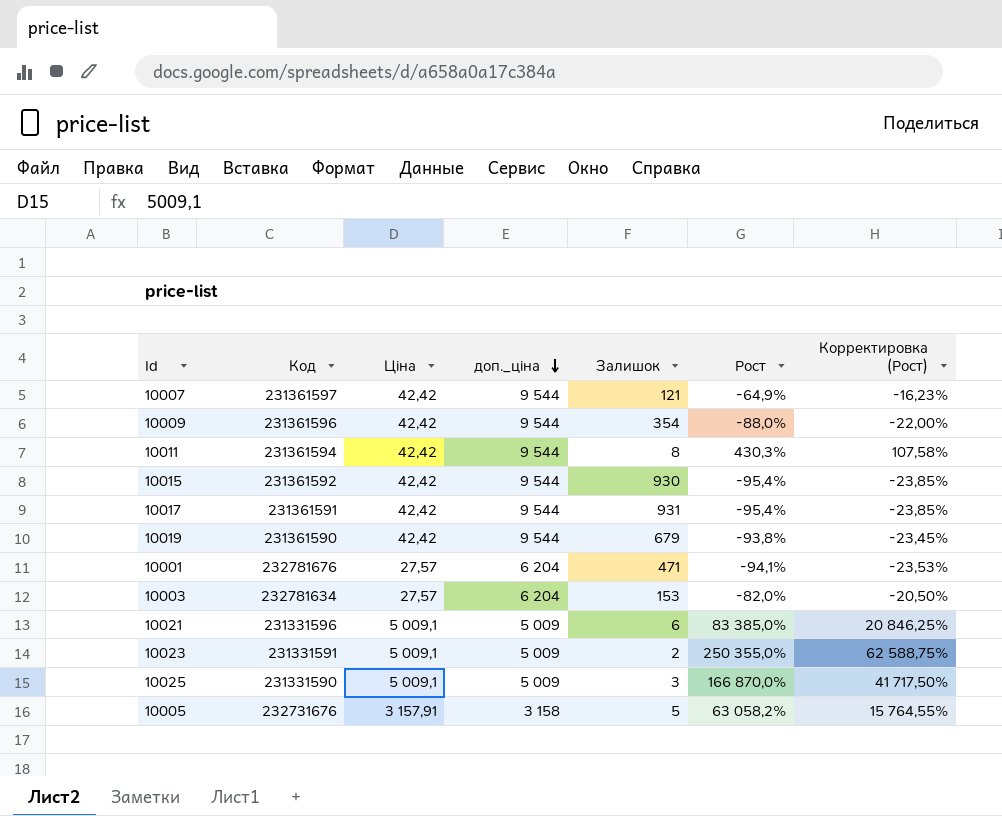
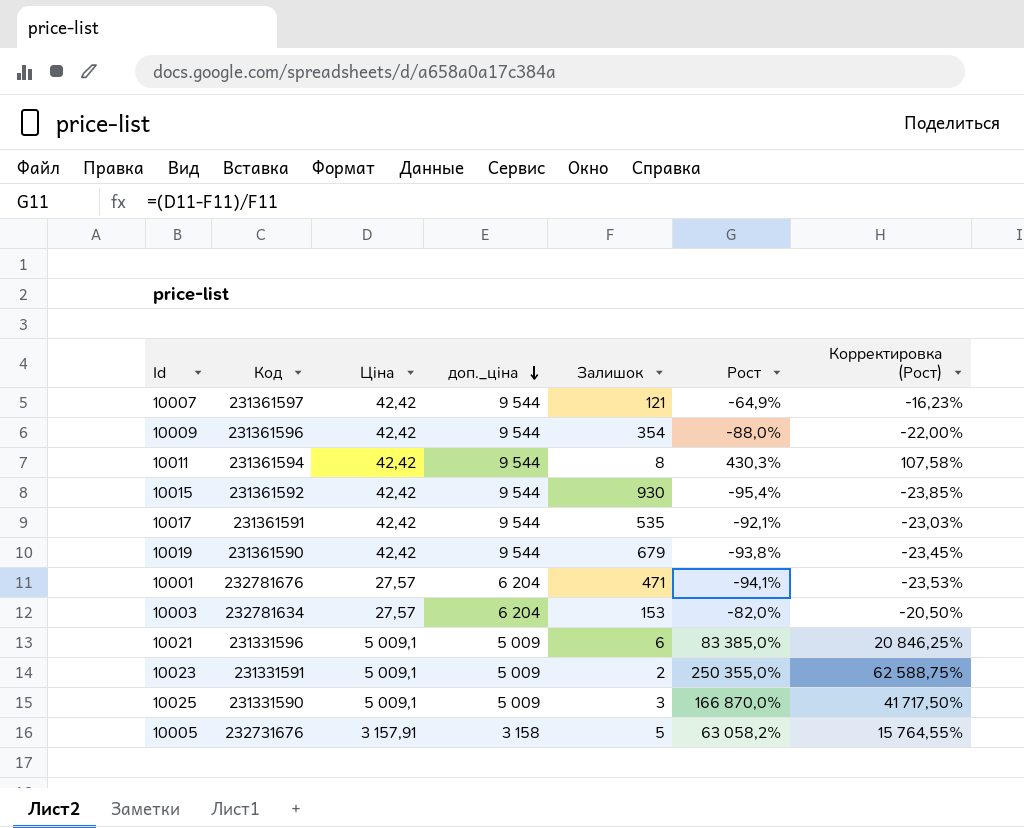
10017 | Залишок: 931 -> 535
10017 | Рост: -95,4% -> -92,1%
10017 | Корректировка (Рост): -23,85% -> -23,03%

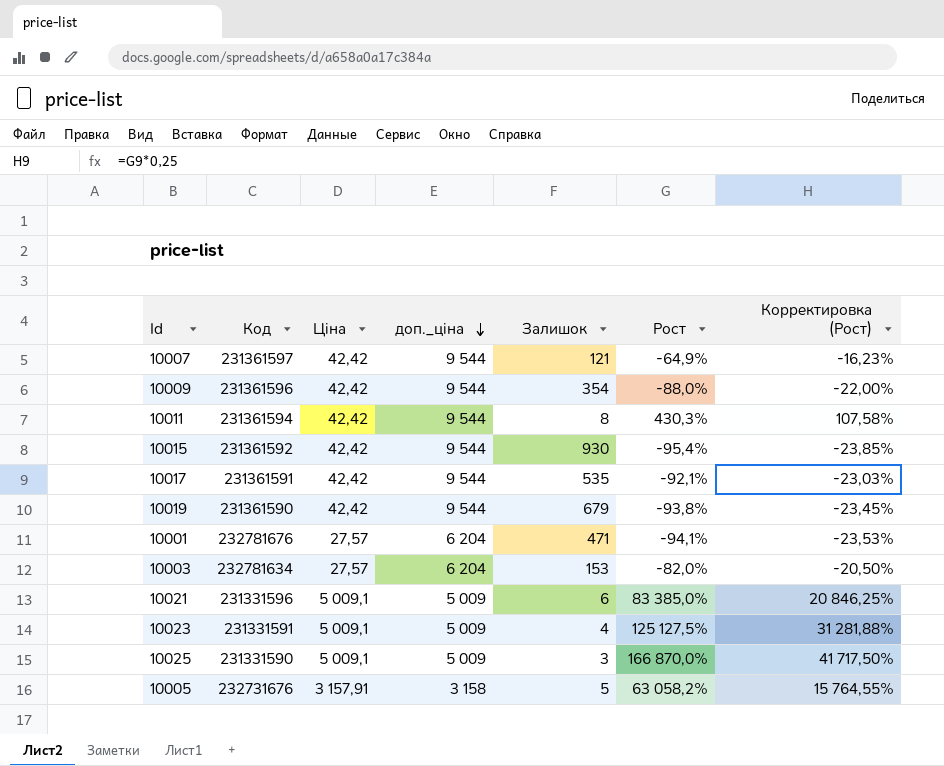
10023 | Залишок: 2 -> 4
10023 | Рост: 250 355,0% -> 125 127,5%
10023 | Корректировка (Рост): 62 588,75% -> 31 281,88%

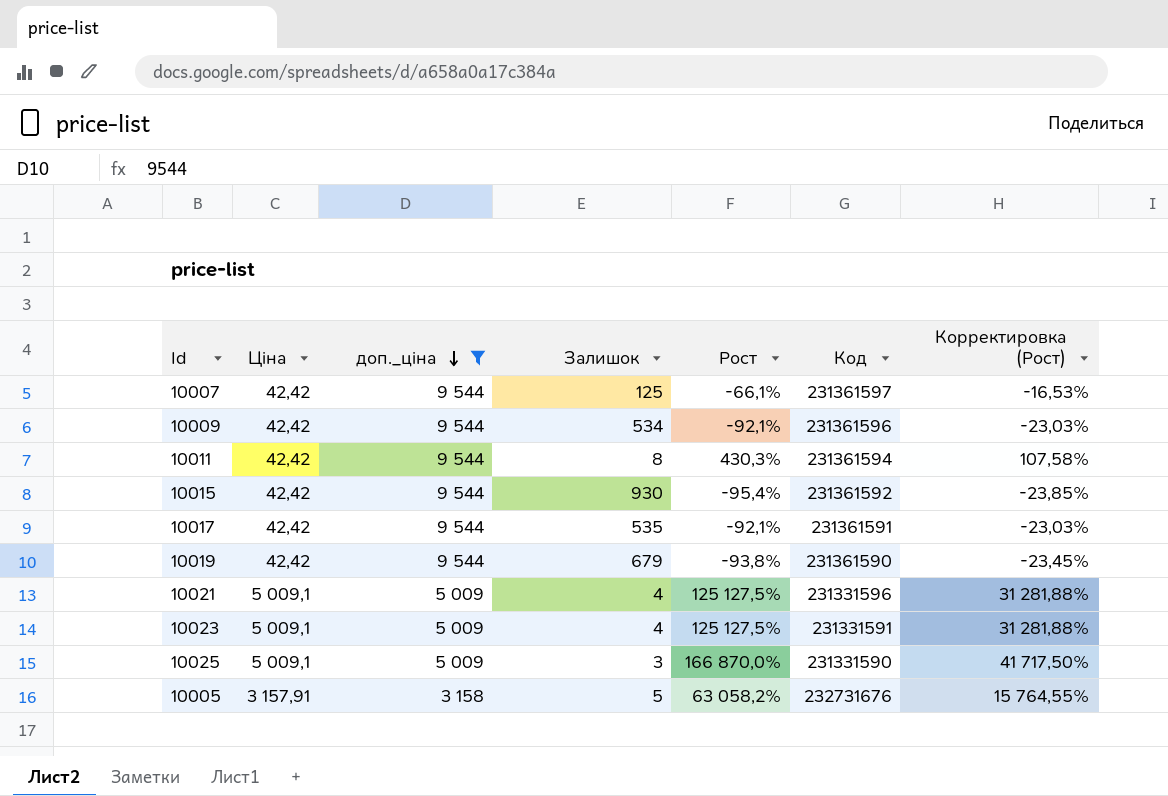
filter: none -> доп._ціна != 6 204
column Код | position: 2 -> 6
10007 | Залишок: 121 -> 125
10007 | Рост: -64,9% -> -66,1%
10007 | Корректировка (Рост): -16,23% -> -16,53%
10009 | Залишок: 354 -> 534
10009 | Рост: -88,0% -> -92,1%
10009 | Корректировка (Рост): -22,00% -> -23,03%
10021 | Залишок: 6 -> 4
10021 | Рост: 83 385,0% -> 125 127,5%
10021 | Корректировка (Рост): 20 846,25% -> 31 281,88%

